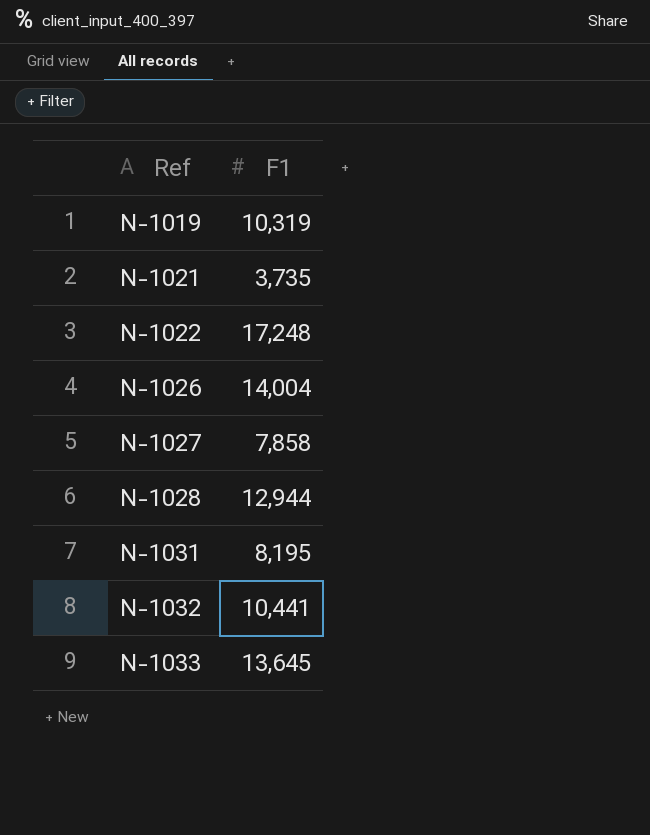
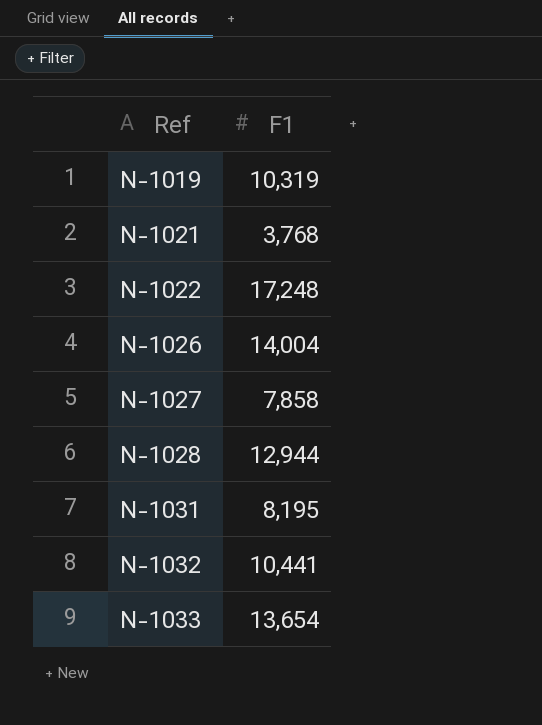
N-1021 | F1: 3,735 -> 3,768
N-1033 | F1: 13,645 -> 13,654

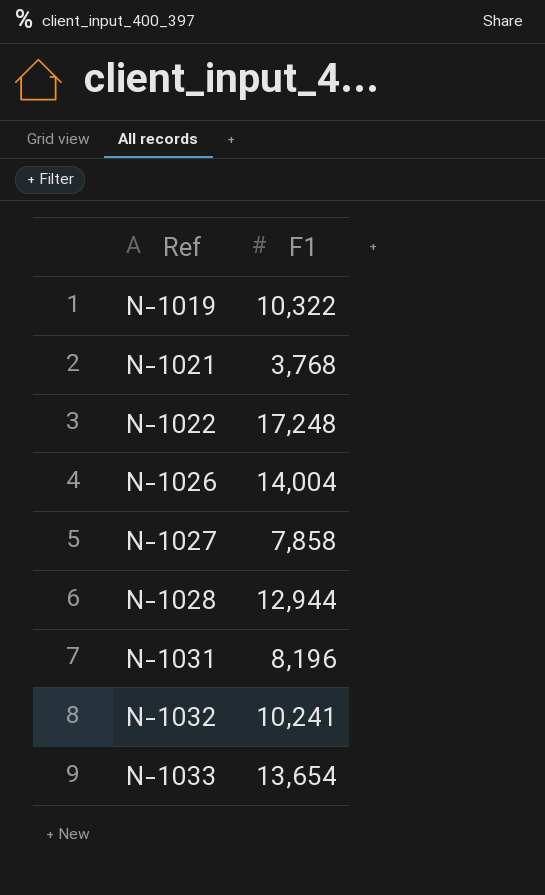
N-1019 | F1: 10,319 -> 10,322
N-1031 | F1: 8,195 -> 8,196
N-1032 | F1: 10,441 -> 10,241

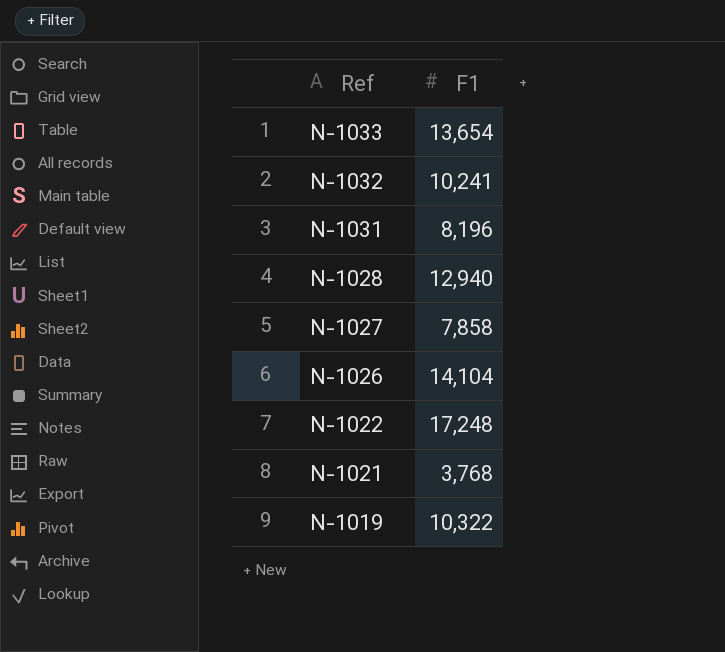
row order: Ref ascending -> Ref descending
N-1028 | F1: 12,944 -> 12,940
N-1026 | F1: 14,004 -> 14,104

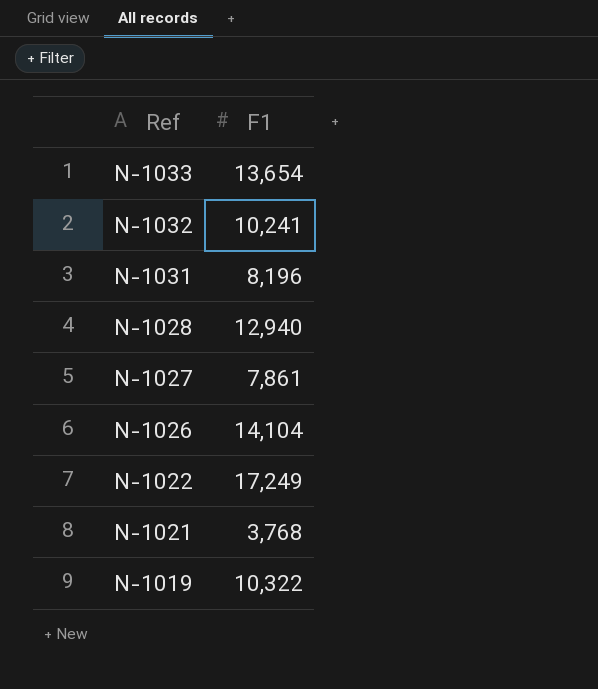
N-1027 | F1: 7,858 -> 7,861
N-1022 | F1: 17,248 -> 17,249

